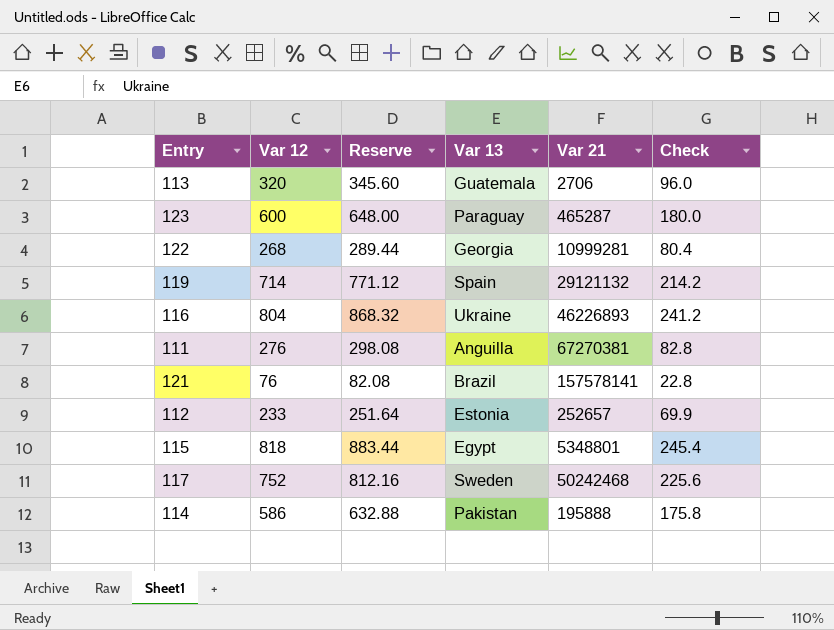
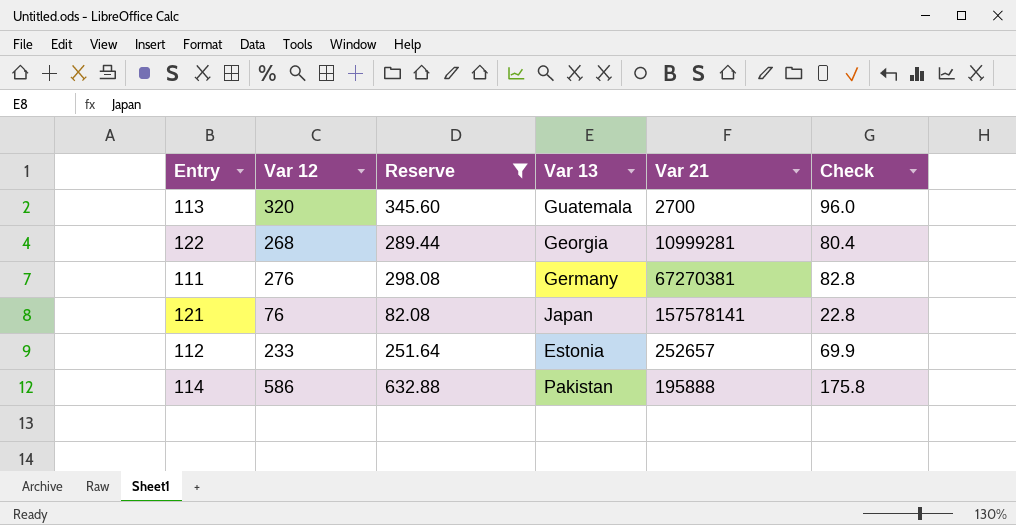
filter: none -> Reserve <= 632.88
113 | Var 21: 2706 -> 2700
111 | Var 13: Anguilla -> Germany
121 | Var 13: Brazil -> Japan

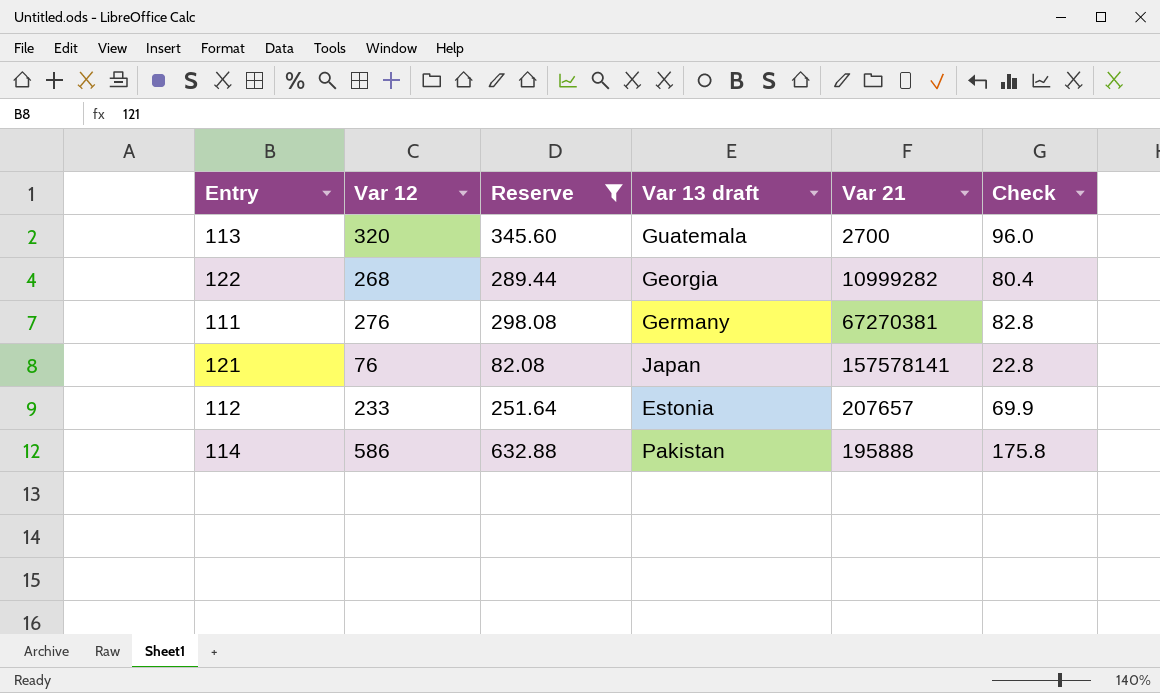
column name: Var 13 -> Var 13 draft
122 | Var 21: 10999281 -> 10999282
112 | Var 21: 252657 -> 207657

